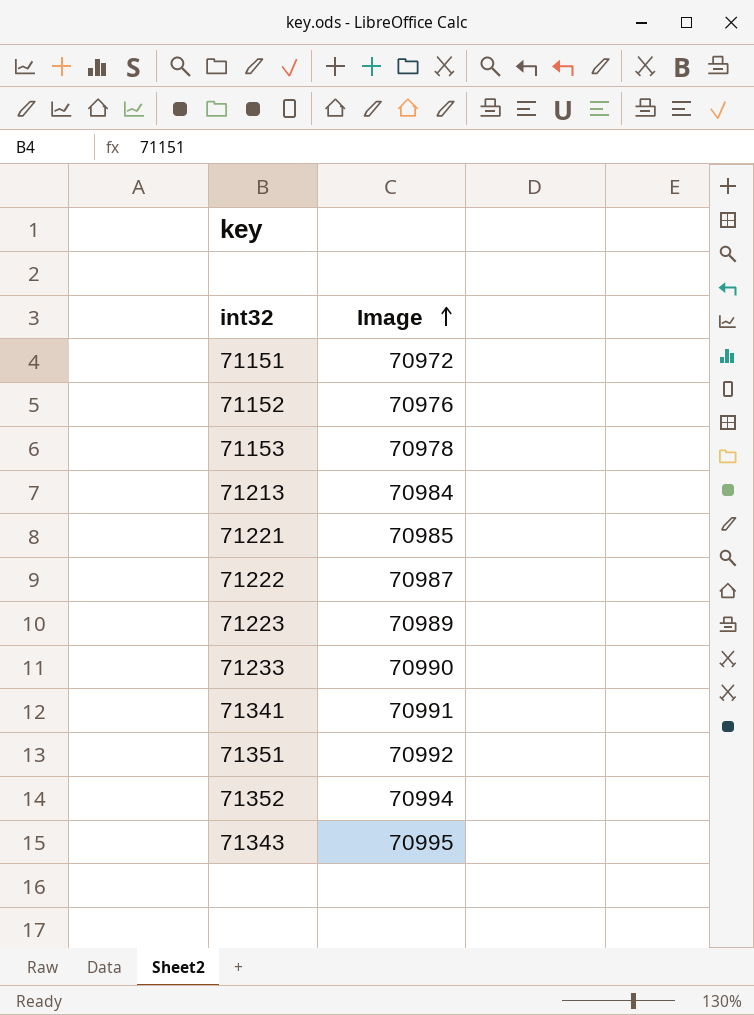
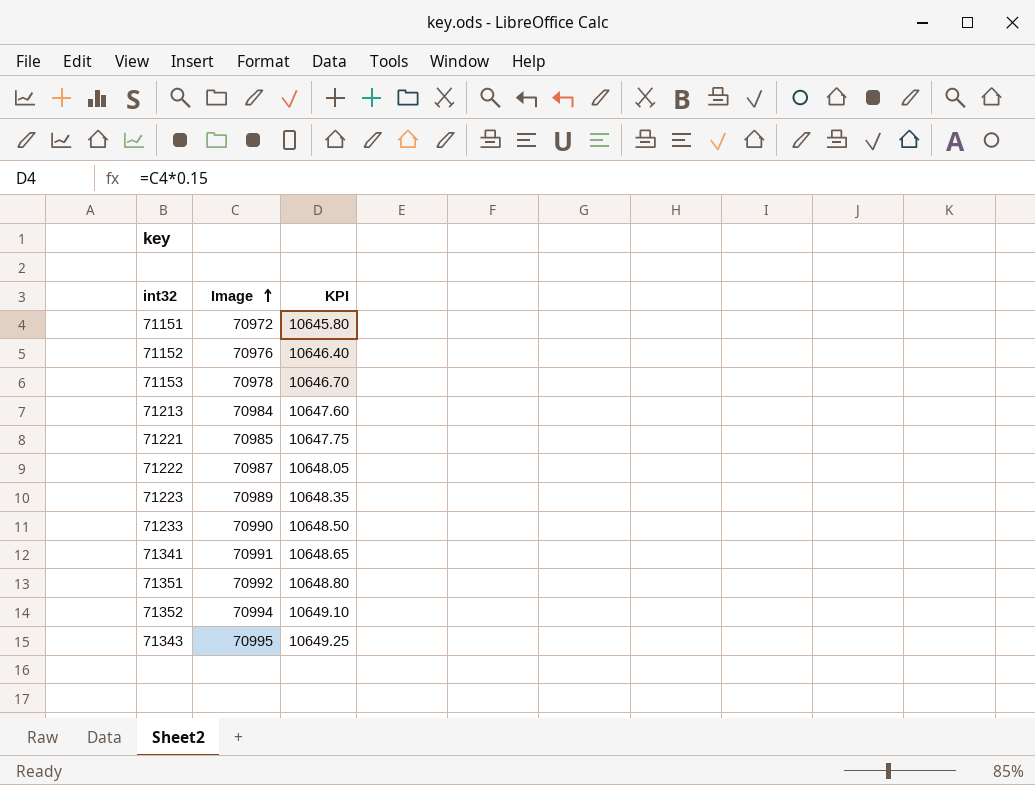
column KPI | formula: none -> [Image] * 0.15

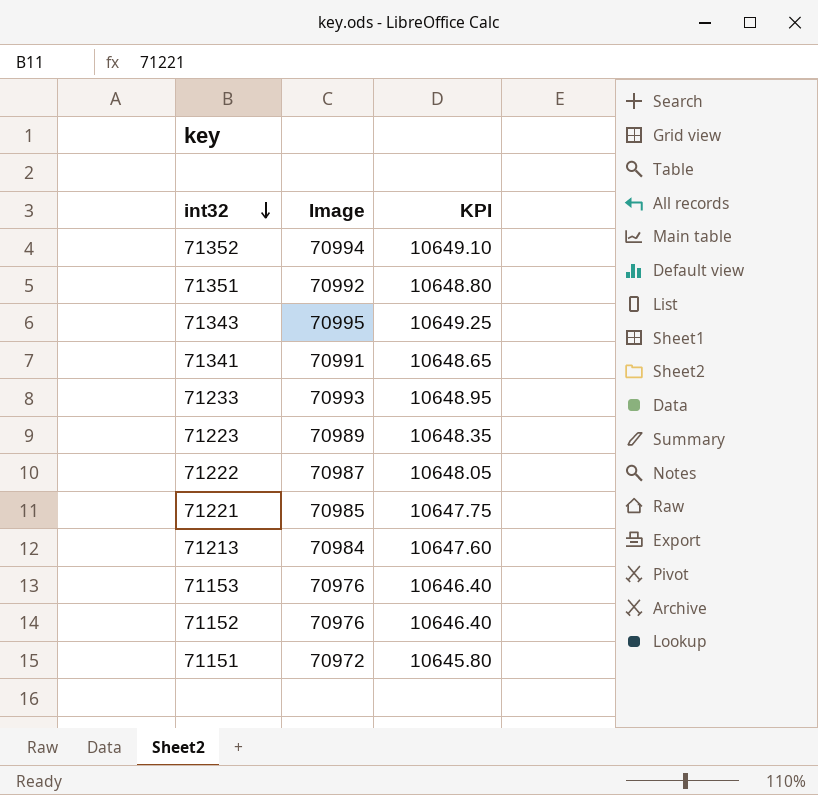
row order: Image ascending -> int32 descending
71233 | Image: 70990 -> 70993
71233 | KPI: 10648.50 -> 10648.95
71153 | Image: 70978 -> 70976
71153 | KPI: 10646.70 -> 10646.40

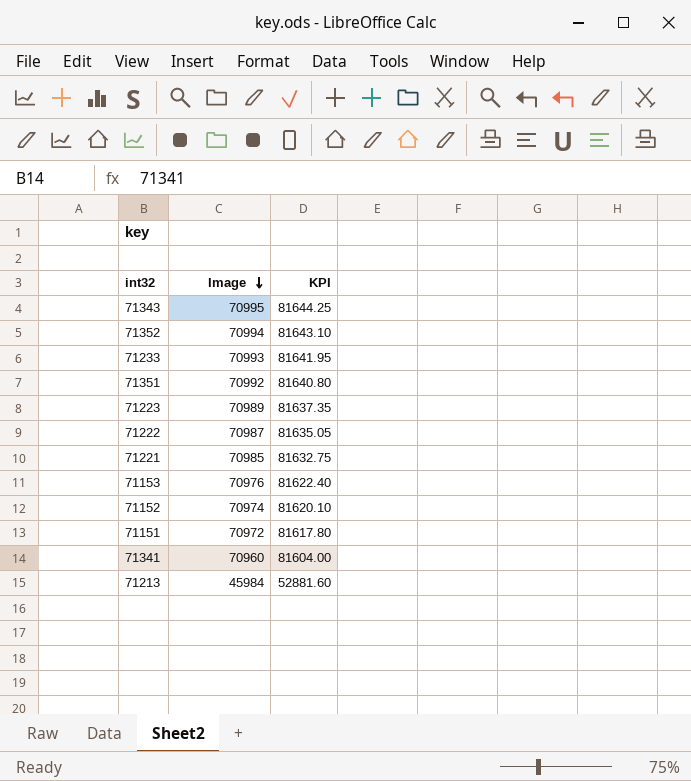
row order: int32 descending -> Image descending
column KPI | formula: [Image] * 0.15 -> [Image] * 1.15
71152 | Image: 70976 -> 70974
71341 | Image: 70991 -> 70960
71213 | Image: 70984 -> 45984

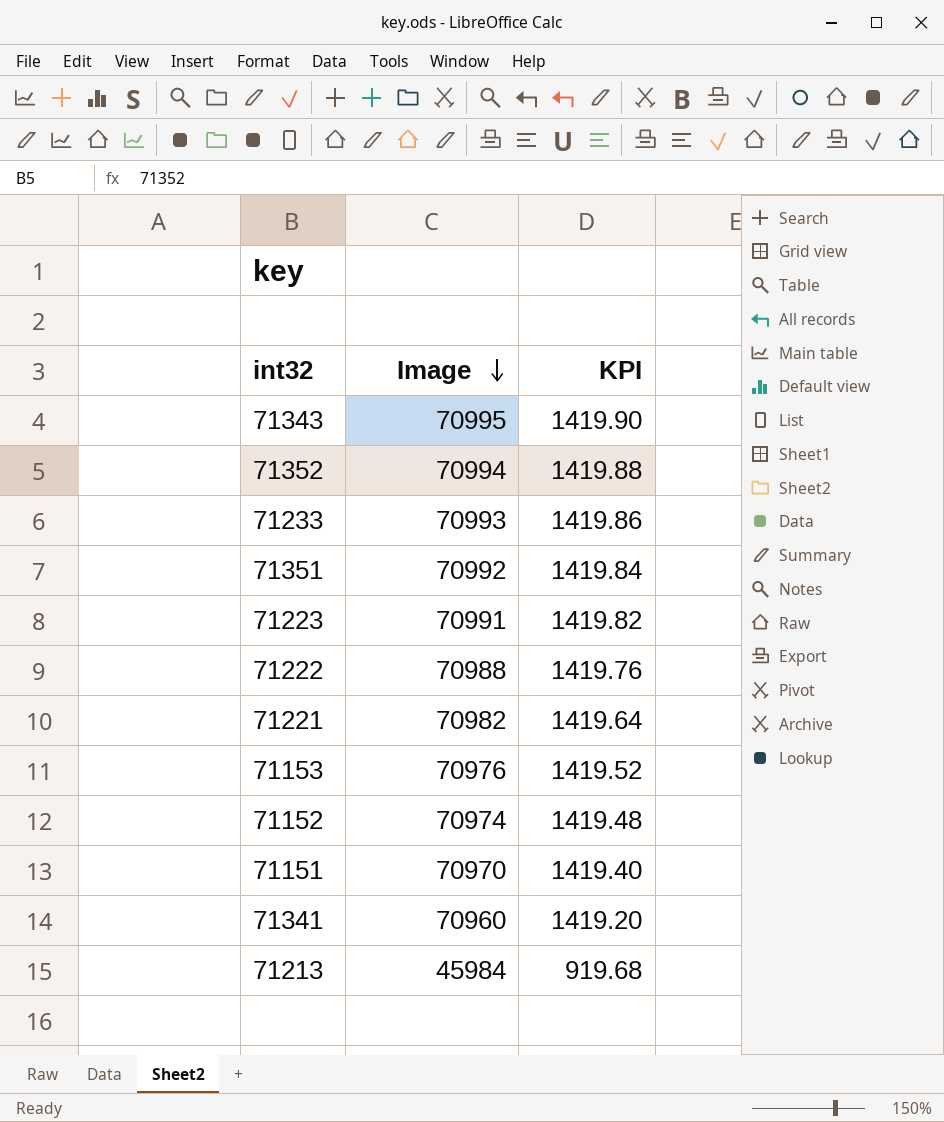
column KPI | formula: [Image] * 1.15 -> [Image] * 0.02
71223 | Image: 70989 -> 70991
71222 | Image: 70987 -> 70988
71221 | Image: 70985 -> 70982
71151 | Image: 70972 -> 70970

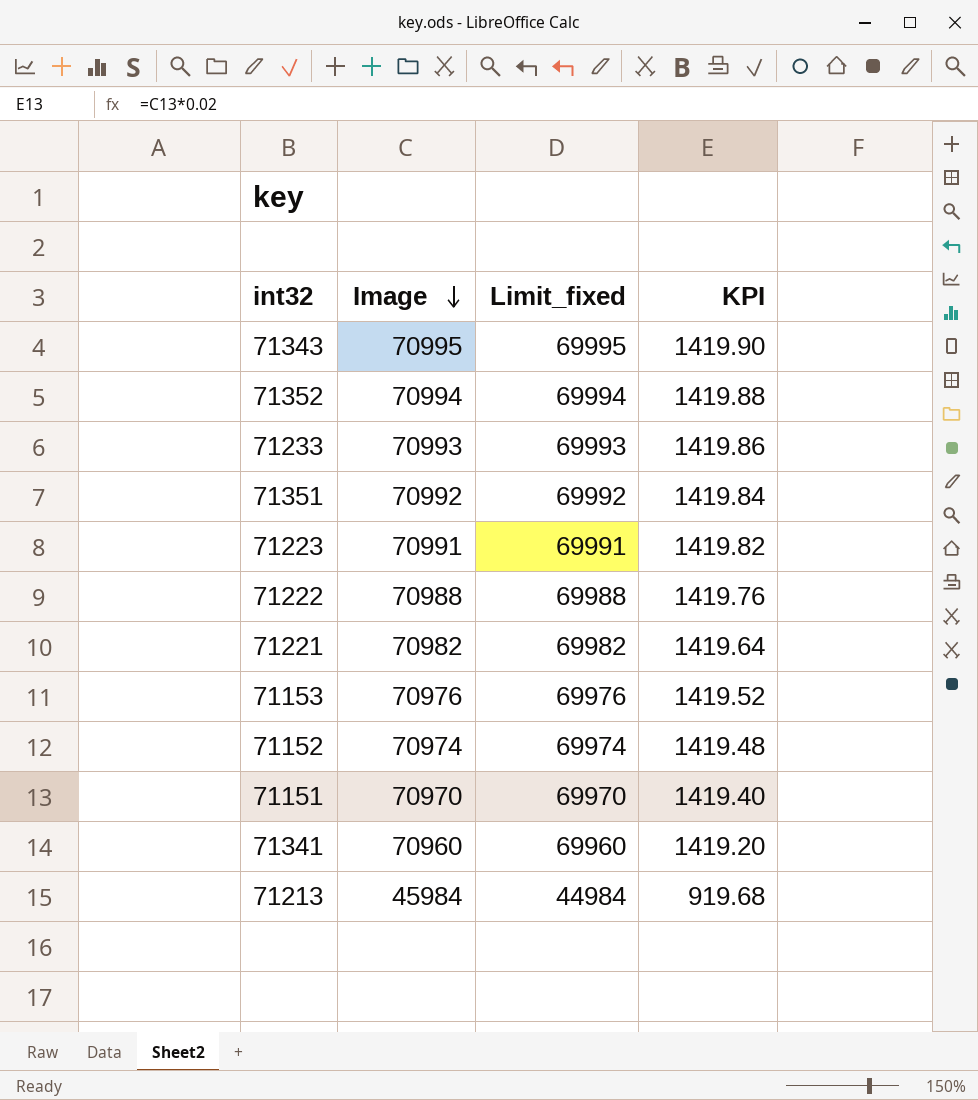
column Limit_fixed | formula: none -> [Image] - 1000

